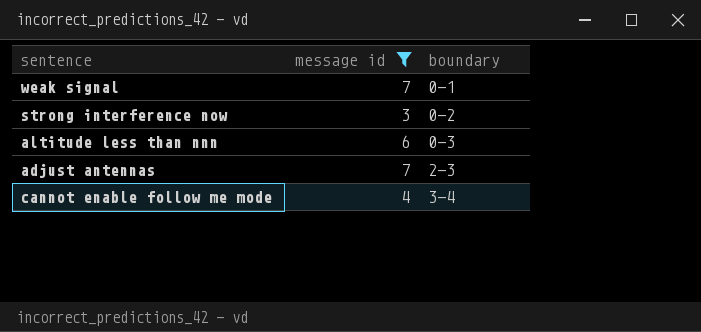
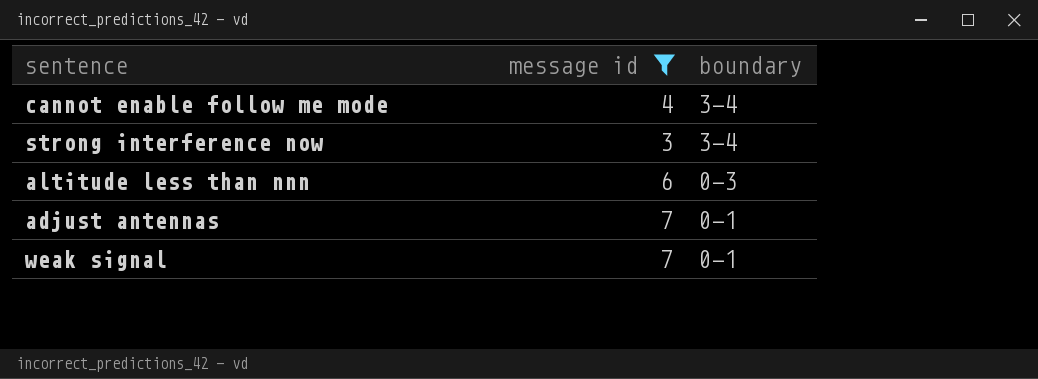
row order: boundary ascending -> boundary descending
strong interference now | boundary: 0-2 -> 3-4
adjust antennas | boundary: 2-3 -> 0-1

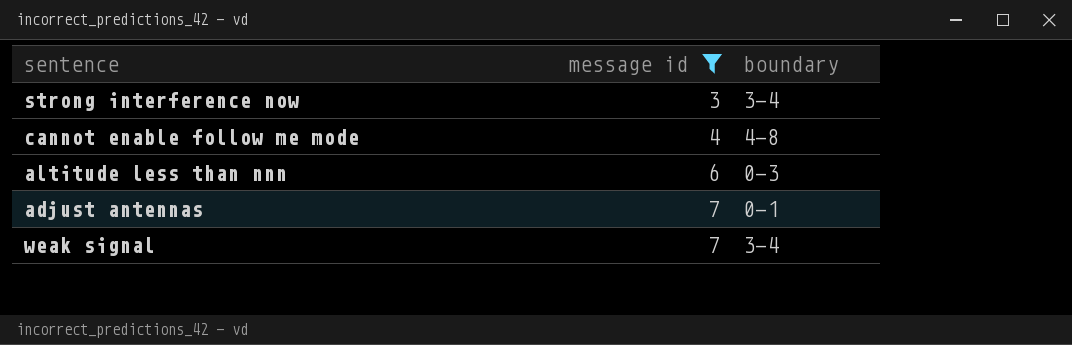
row order: boundary descending -> message id ascending
cannot enable follow me mode | boundary: 3-4 -> 4-8
weak signal | boundary: 0-1 -> 3-4

